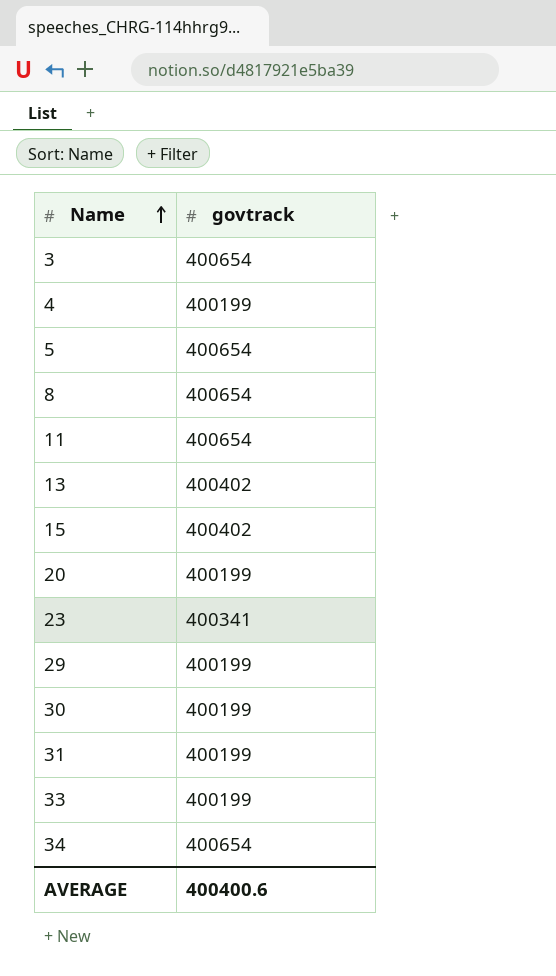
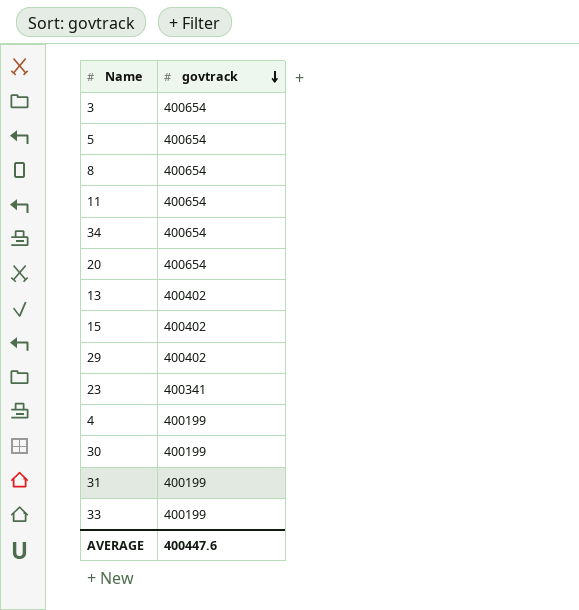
row order: Name ascending -> govtrack descending
20 | govtrack: 400199 -> 400654
29 | govtrack: 400199 -> 400402
AVERAGE | govtrack: 400400.6 -> 400447.6

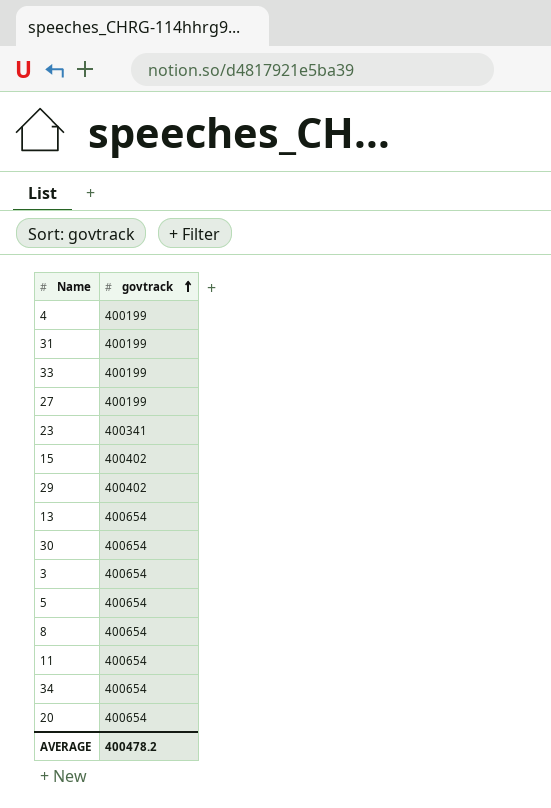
row order: govtrack descending -> govtrack ascending
row 27: none -> 400199
13 | govtrack: 400402 -> 400654
30 | govtrack: 400199 -> 400654
AVERAGE | govtrack: 400447.6 -> 400478.2

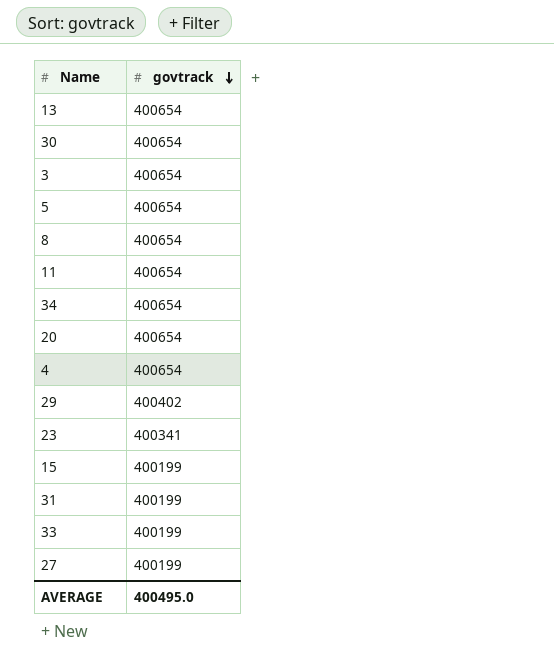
row order: govtrack ascending -> govtrack descending
4 | govtrack: 400199 -> 400654
15 | govtrack: 400402 -> 400199
AVERAGE | govtrack: 400478.2 -> 400495.0

